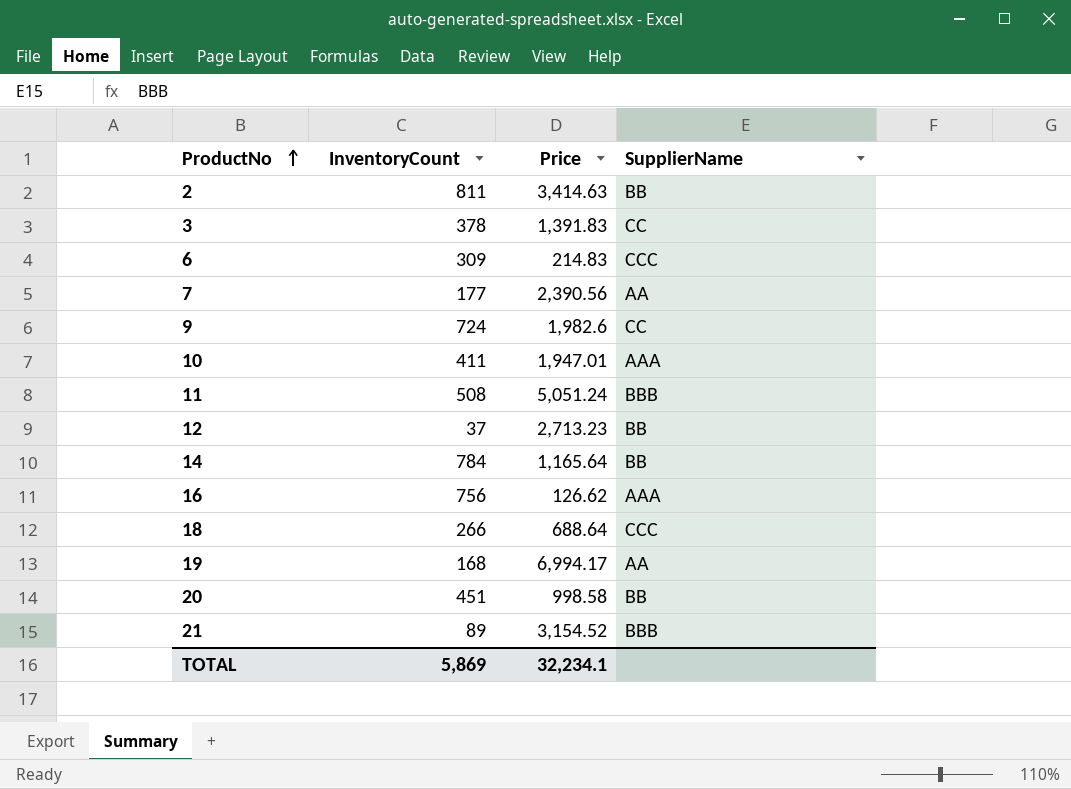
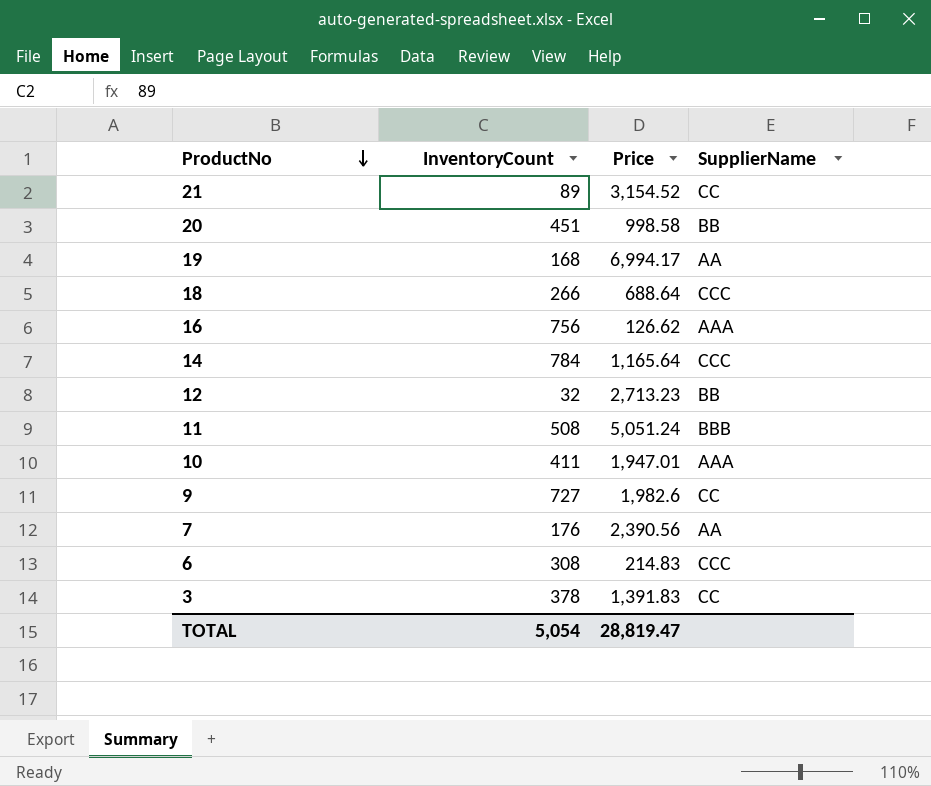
row order: ProductNo ascending -> ProductNo descending
row 2: 811 | 3,414.63 | BB -> none
21 | SupplierName: BBB -> CC
14 | SupplierName: BB -> CCC
12 | InventoryCount: 37 -> 32
9 | InventoryCount: 724 -> 727
7 | InventoryCount: 177 -> 176
6 | InventoryCount: 309 -> 308
TOTAL | InventoryCount: 5,869 -> 5,054
TOTAL | Price: 32,234.1 -> 28,819.47

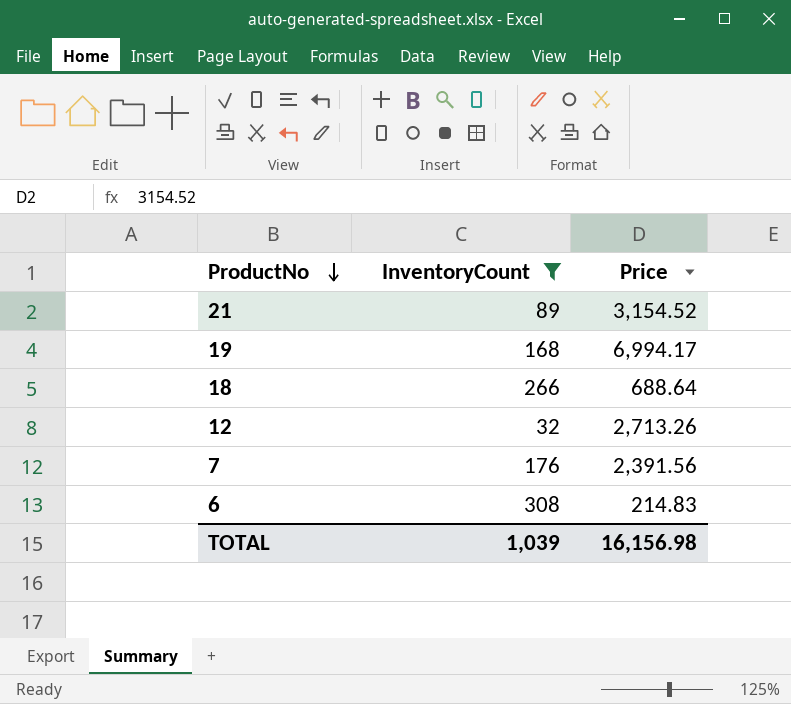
filter: none -> InventoryCount <= 308
column SupplierName | position: 4 -> none
12 | Price: 2,713.23 -> 2,713.26
7 | Price: 2,390.56 -> 2,391.56
TOTAL | InventoryCount: 5,054 -> 1,039
TOTAL | Price: 28,819.47 -> 16,156.98

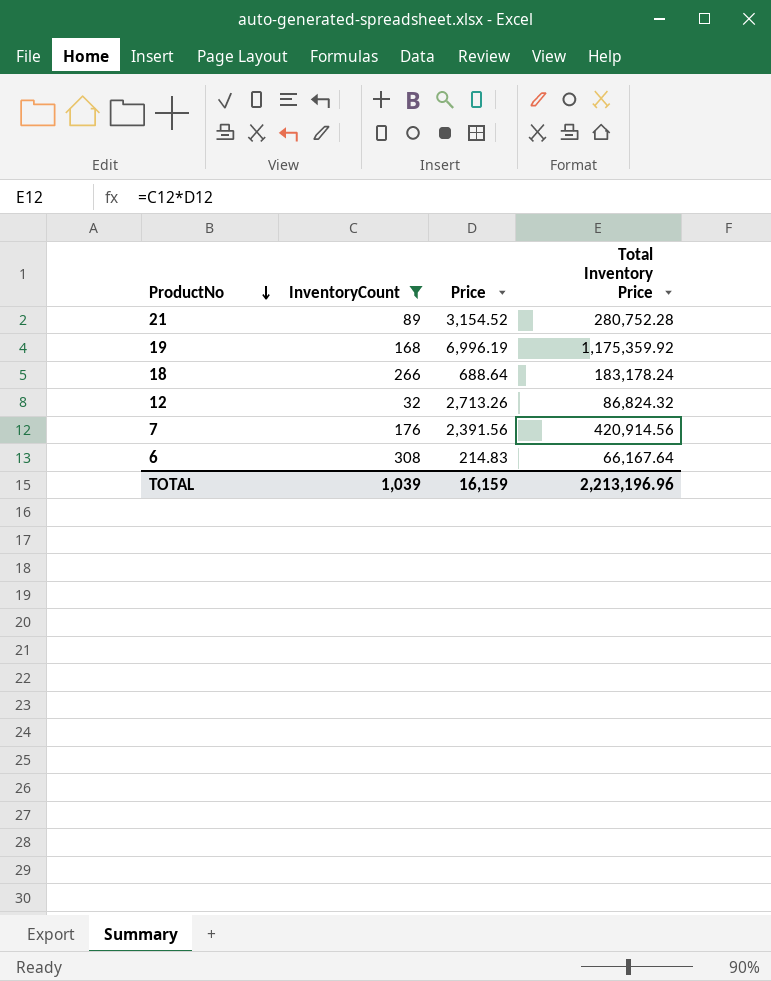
column Total Inventory Price | formula: none -> [InventoryCount] * [Price]
19 | Price: 6,994.17 -> 6,996.19
TOTAL | Price: 16,156.98 -> 16,159

